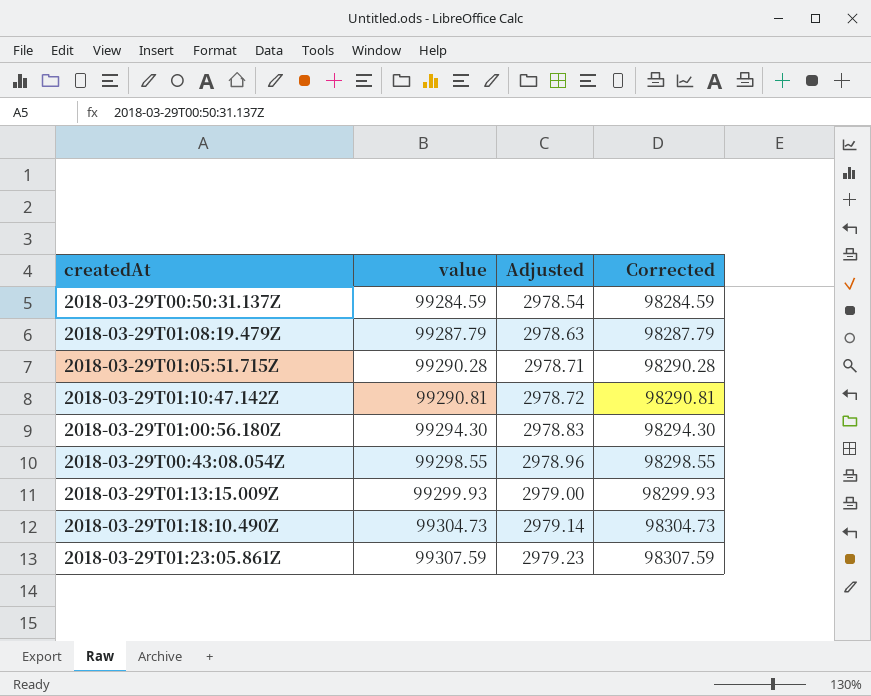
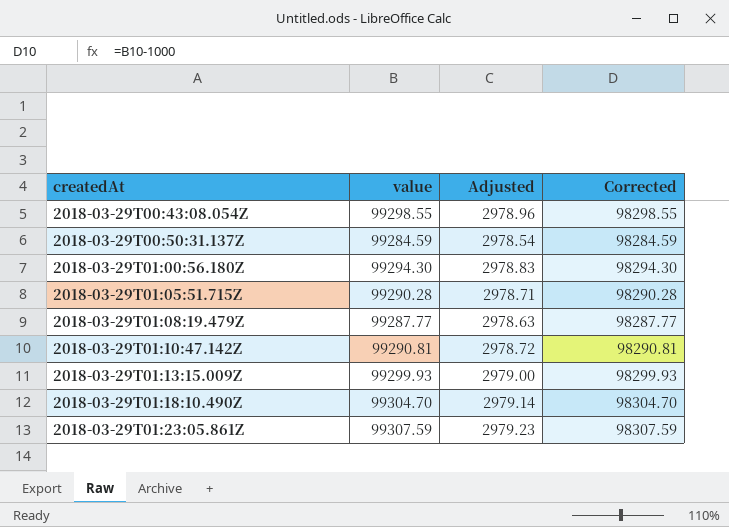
row order: value ascending -> createdAt ascending
2018-03-29T01:08:19.479Z | value: 99287.79 -> 99287.77
2018-03-29T01:08:19.479Z | Corrected: 98287.79 -> 98287.77
2018-03-29T01:18:10.490Z | value: 99304.73 -> 99304.70
2018-03-29T01:18:10.490Z | Corrected: 98304.73 -> 98304.70

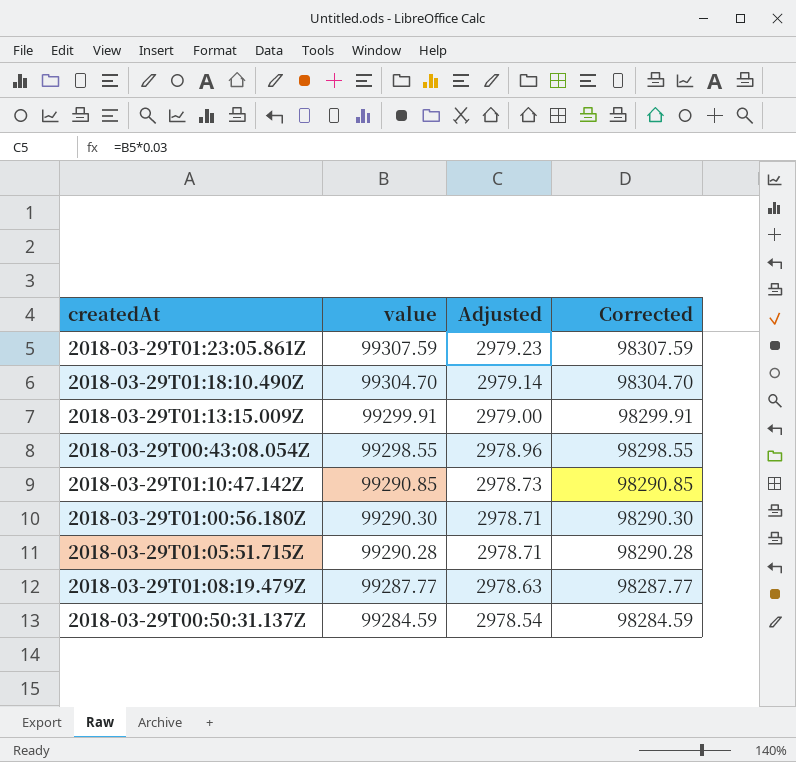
row order: createdAt ascending -> value descending
2018-03-29T01:13:15.009Z | value: 99299.93 -> 99299.91
2018-03-29T01:13:15.009Z | Corrected: 98299.93 -> 98299.91
2018-03-29T01:10:47.142Z | value: 99290.81 -> 99290.85
2018-03-29T01:10:47.142Z | Adjusted: 2978.72 -> 2978.73
2018-03-29T01:10:47.142Z | Corrected: 98290.81 -> 98290.85
2018-03-29T01:00:56.180Z | value: 99294.30 -> 99290.30
2018-03-29T01:00:56.180Z | Adjusted: 2978.83 -> 2978.71
2018-03-29T01:00:56.180Z | Corrected: 98294.30 -> 98290.30

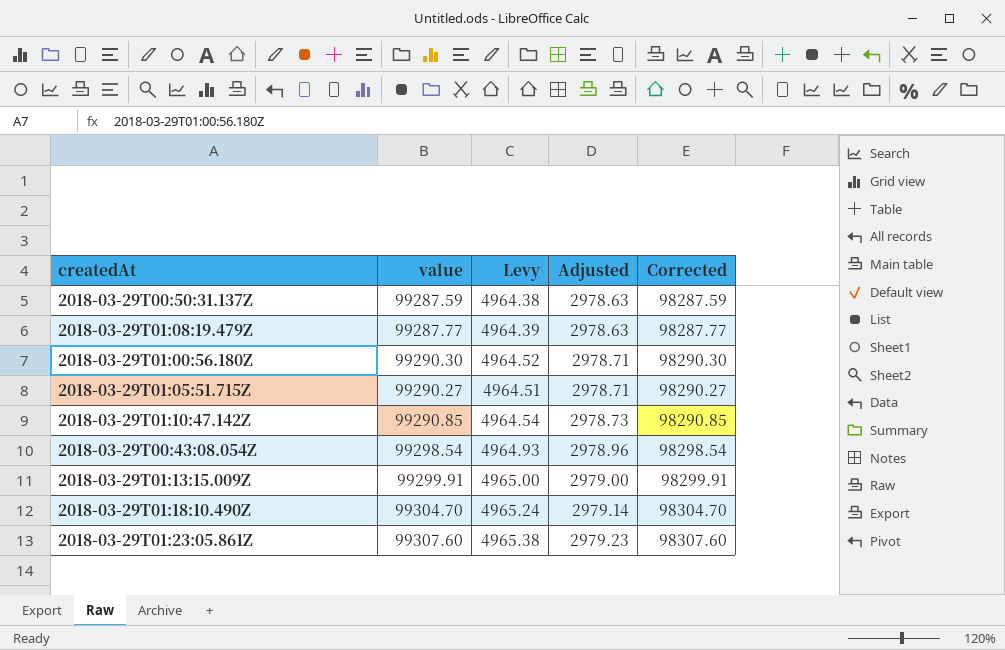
row order: value descending -> Adjusted ascending
column Levy | formula: none -> [value] * 0.05
2018-03-29T00:50:31.137Z | value: 99284.59 -> 99287.59
2018-03-29T00:50:31.137Z | Adjusted: 2978.54 -> 2978.63
2018-03-29T00:50:31.137Z | Corrected: 98284.59 -> 98287.59
2018-03-29T01:05:51.715Z | value: 99290.28 -> 99290.27
2018-03-29T01:05:51.715Z | Corrected: 98290.28 -> 98290.27
2018-03-29T00:43:08.054Z | value: 99298.55 -> 99298.54
2018-03-29T00:43:08.054Z | Corrected: 98298.55 -> 98298.54
2018-03-29T01:23:05.861Z | value: 99307.59 -> 99307.60
2018-03-29T01:23:05.861Z | Corrected: 98307.59 -> 98307.60

